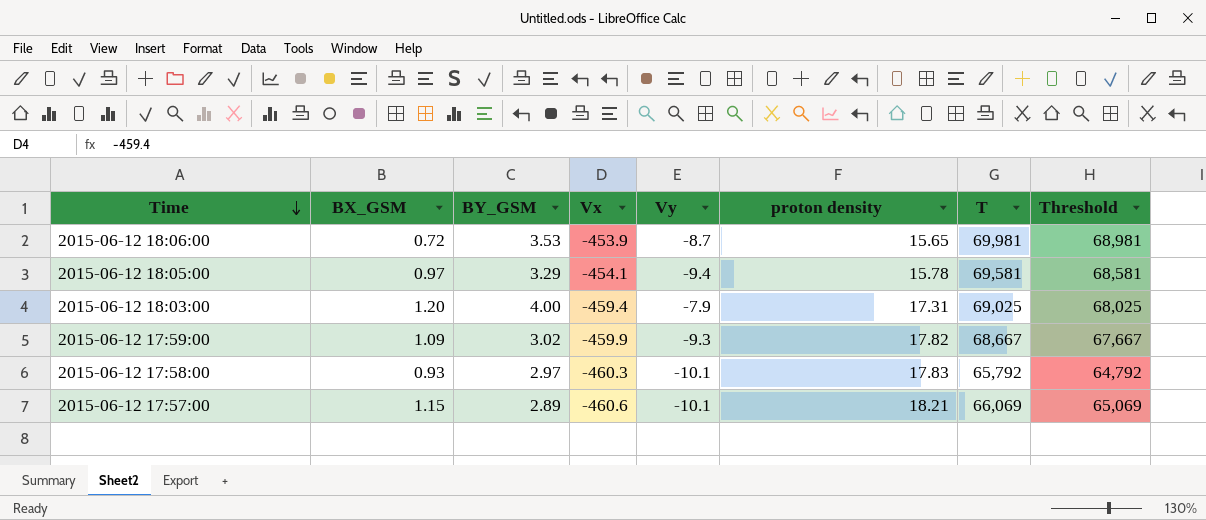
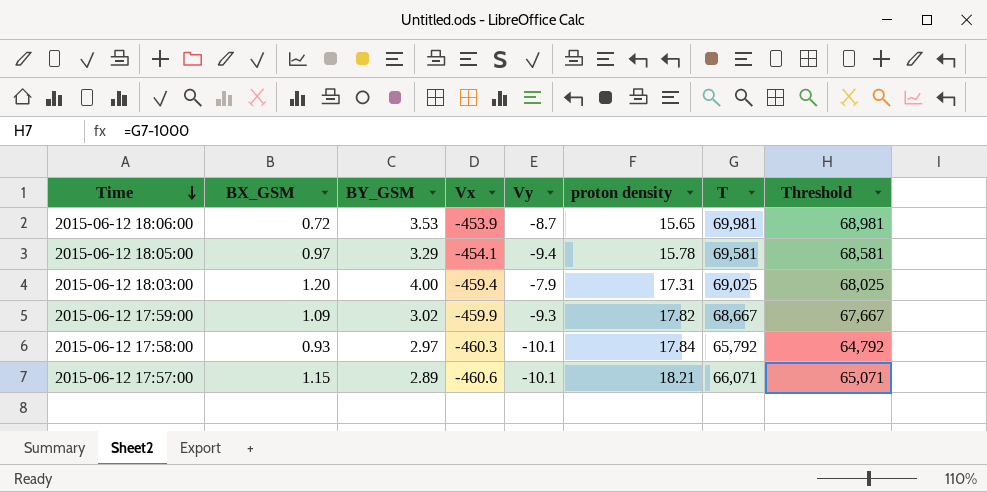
2015-06-12 17:58:00 | proton density: 17.83 -> 17.84
2015-06-12 17:57:00 | T: 66,069 -> 66,071
2015-06-12 17:57:00 | Threshold: 65,069 -> 65,071

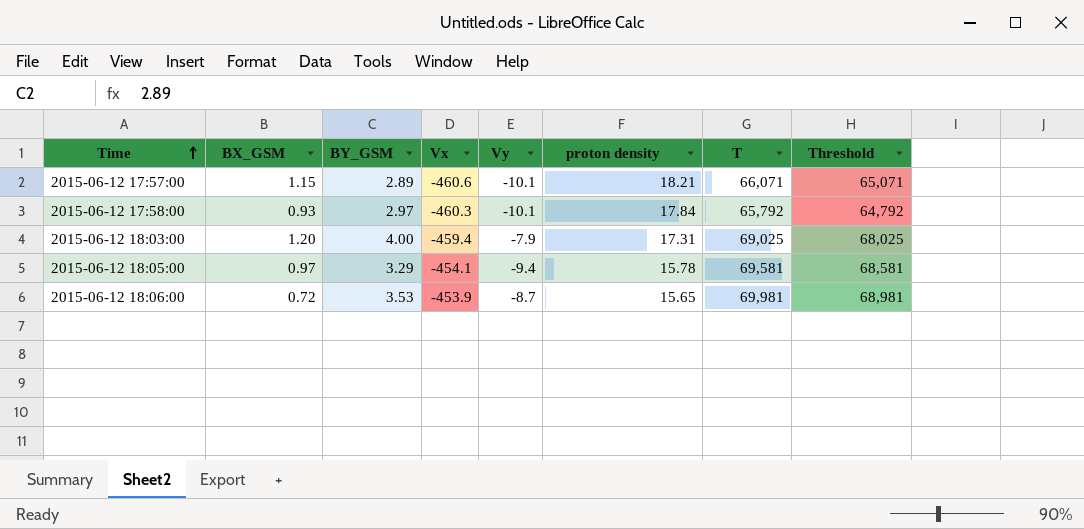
row order: Time descending -> Time ascending
row 2015-06-12 17:59:00: 1.09 | 3.02 | -459.9 | -9.3 | 17.82 | 68,667 | 67,667 -> none

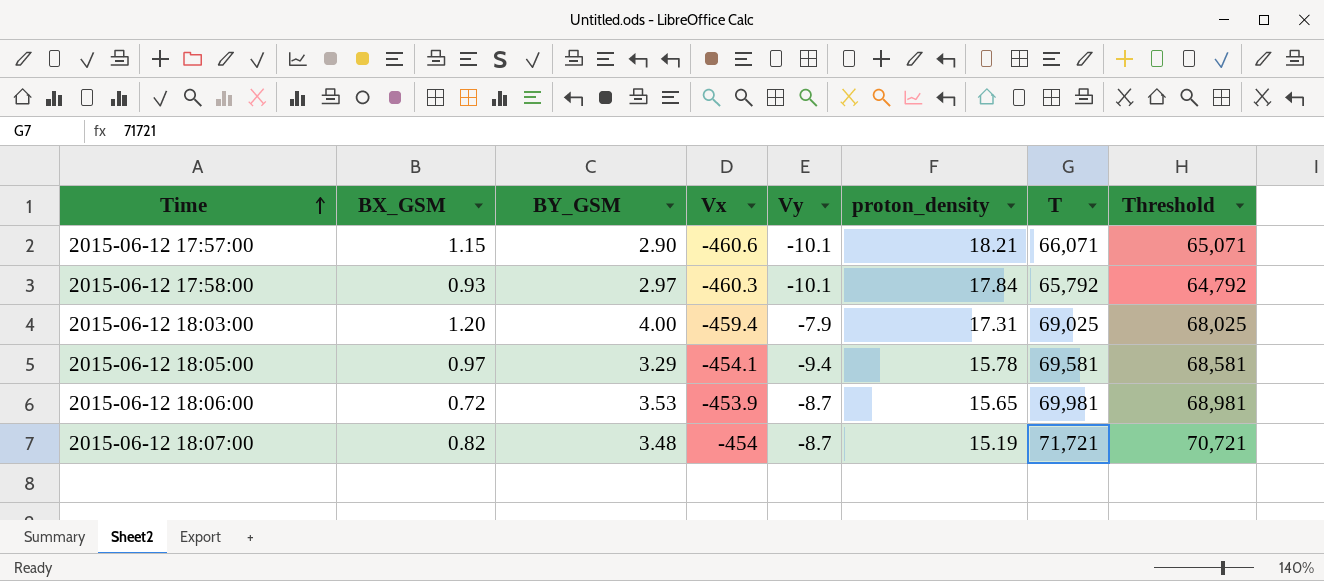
column name: proton density -> proton_density
2015-06-12 17:57:00 | BY_GSM: 2.89 -> 2.90
row 2015-06-12 18:07:00: none -> 0.82 | 3.48 | -454 | -8.7 | 15.19 | 71,721 | 70,721

